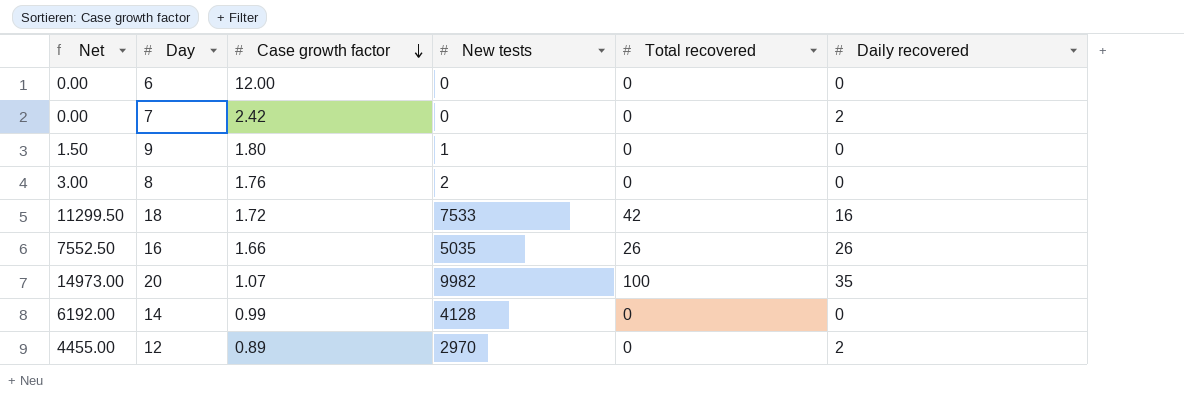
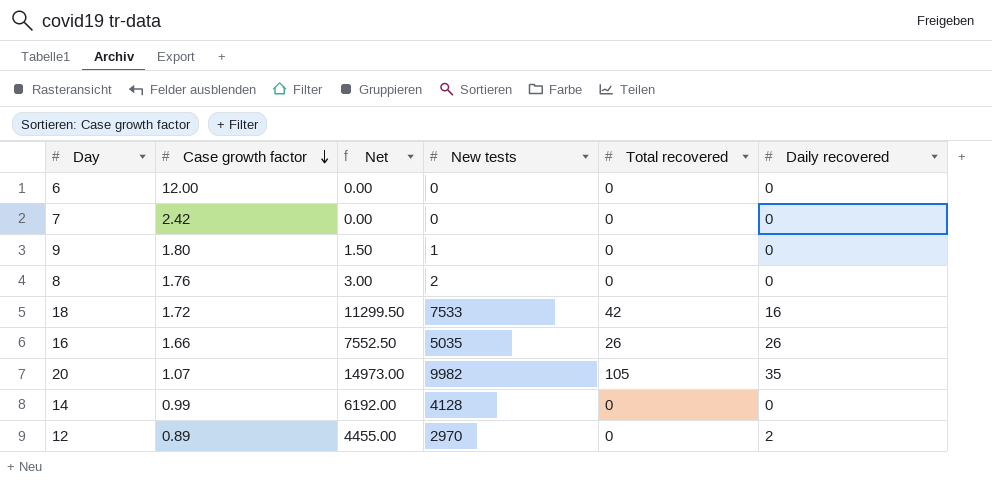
column Net | position: 1 -> 3
7 | Daily recovered: 2 -> 0
20 | Total recovered: 100 -> 105

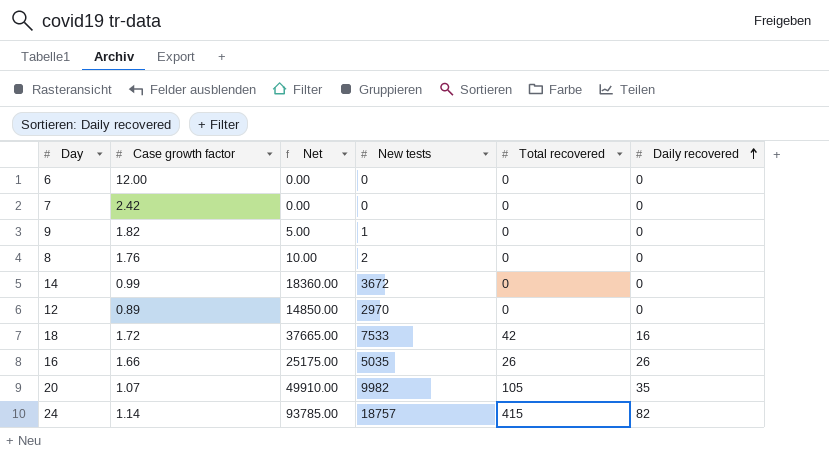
row order: Case growth factor descending -> Daily recovered ascending
column Net | formula: [New tests] * 1.5 -> [New tests] * 5
9 | Case growth factor: 1.80 -> 1.82
14 | New tests: 4128 -> 3672
12 | Daily recovered: 2 -> 0
row 24: none -> 1.14 | 93785.00 | 18757 | 415 | 82

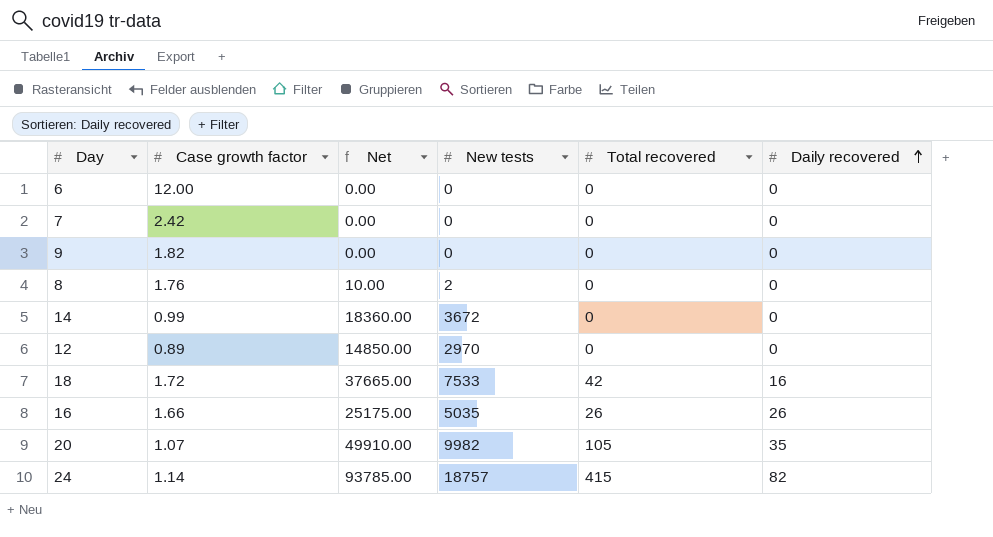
9 | Net: 5.00 -> 0.00
9 | New tests: 1 -> 0

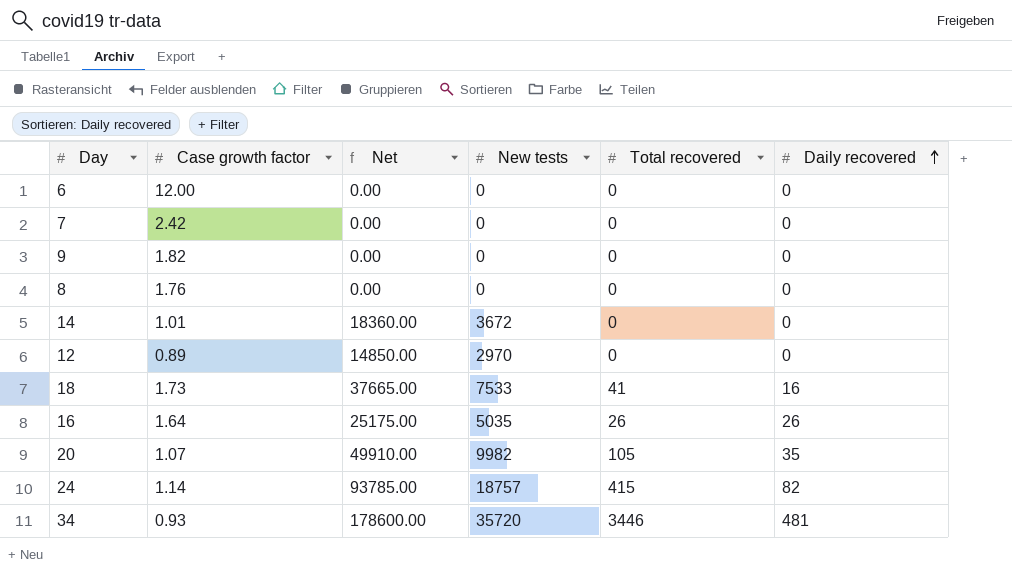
8 | Net: 10.00 -> 0.00
8 | New tests: 2 -> 0
14 | Case growth factor: 0.99 -> 1.01
18 | Case growth factor: 1.72 -> 1.73
18 | Total recovered: 42 -> 41
16 | Case growth factor: 1.66 -> 1.64
row 34: none -> 0.93 | 178600.00 | 35720 | 3446 | 481

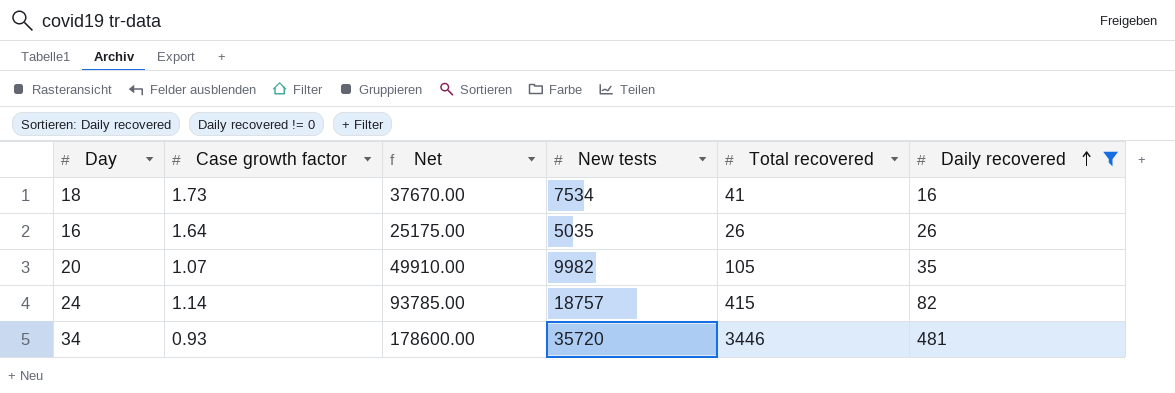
filter: none -> Daily recovered != 0
18 | Net: 37665.00 -> 37670.00
18 | New tests: 7533 -> 7534

